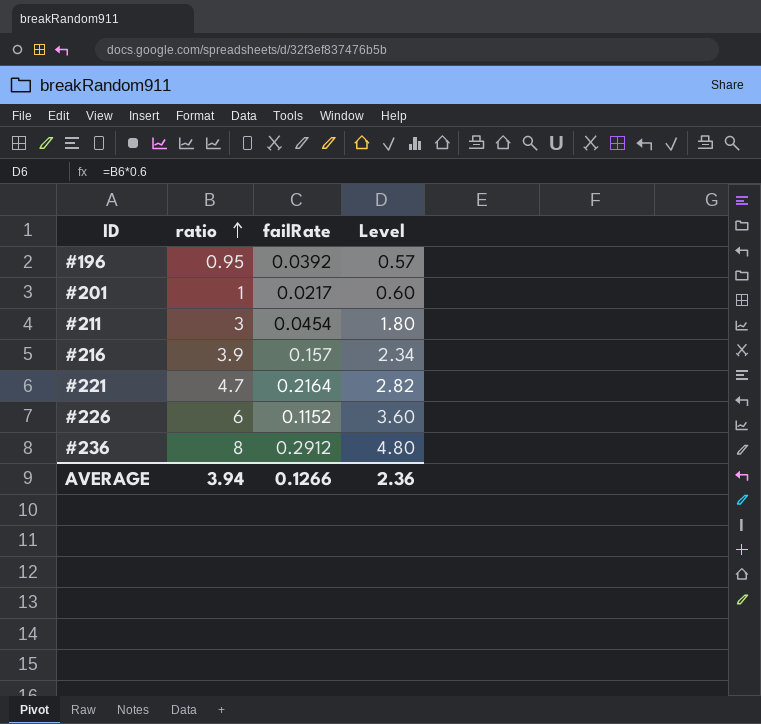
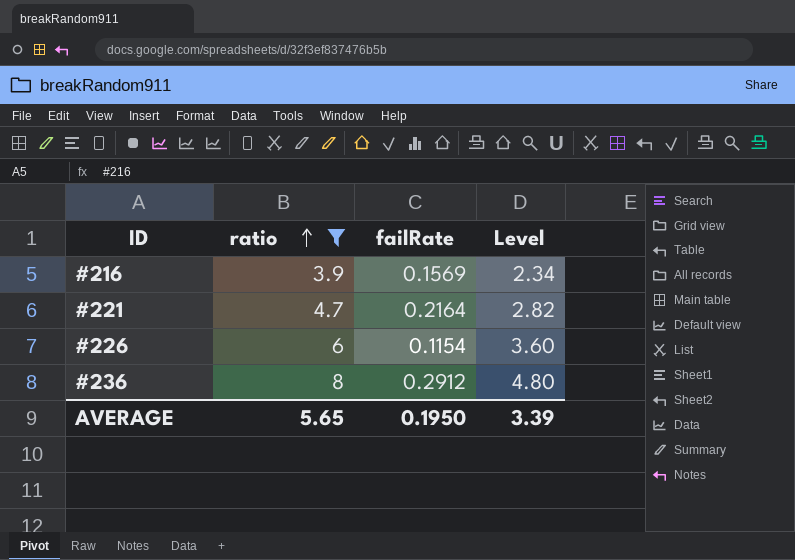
filter: none -> ratio >= 3.9
#216 | failRate: 0.157 -> 0.1569
#226 | failRate: 0.1152 -> 0.1154
AVERAGE | ratio: 3.94 -> 5.65
AVERAGE | failRate: 0.1266 -> 0.1950
AVERAGE | Level: 2.36 -> 3.39

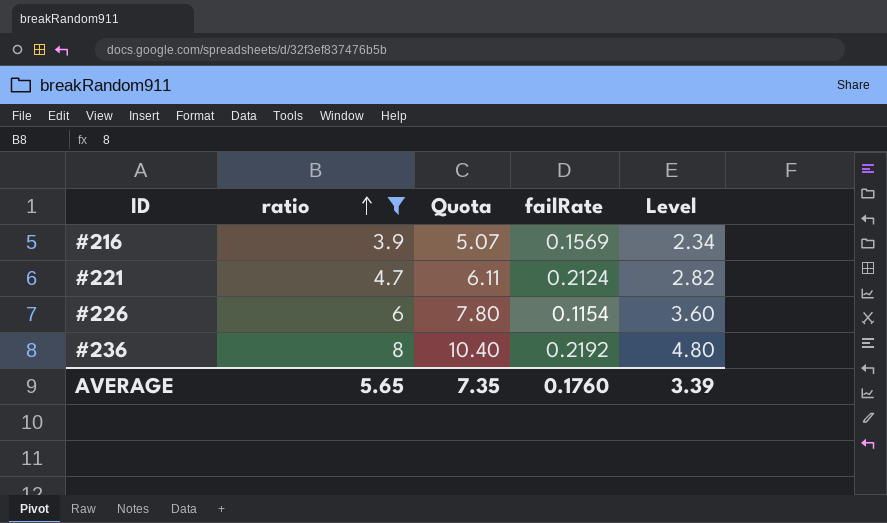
column Quota | formula: none -> [ratio] * 1.3
#221 | failRate: 0.2164 -> 0.2124
#236 | failRate: 0.2912 -> 0.2192
AVERAGE | failRate: 0.1950 -> 0.1760

